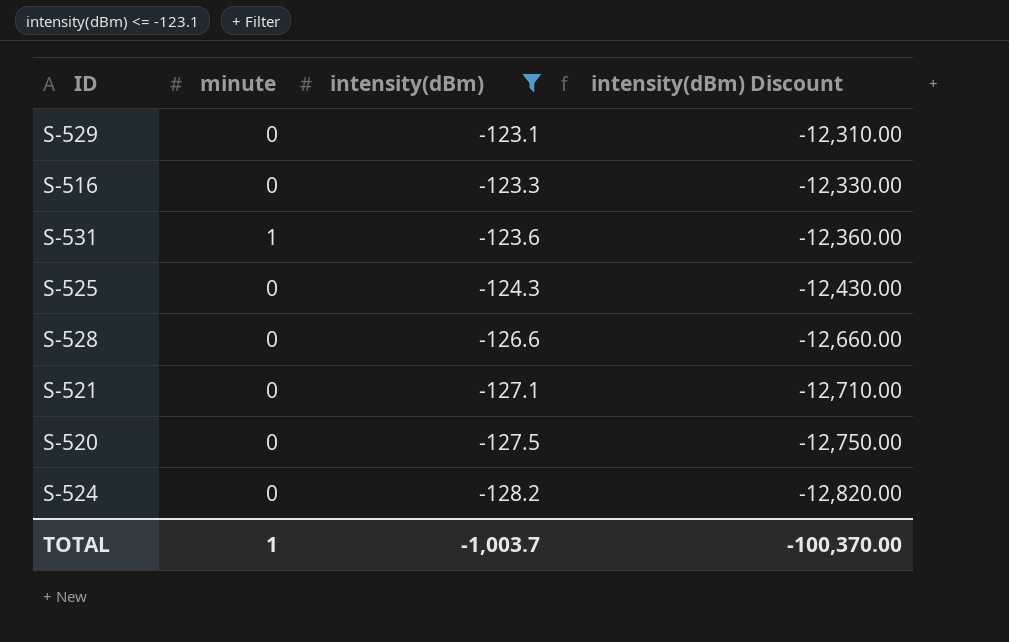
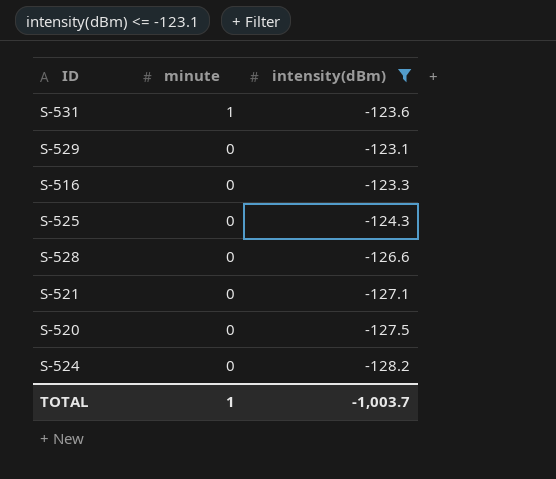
row order: intensity(dBm) descending -> minute descending
column intensity(dBm) Discount | formula: [intensity(dBm)] * 100 -> none

